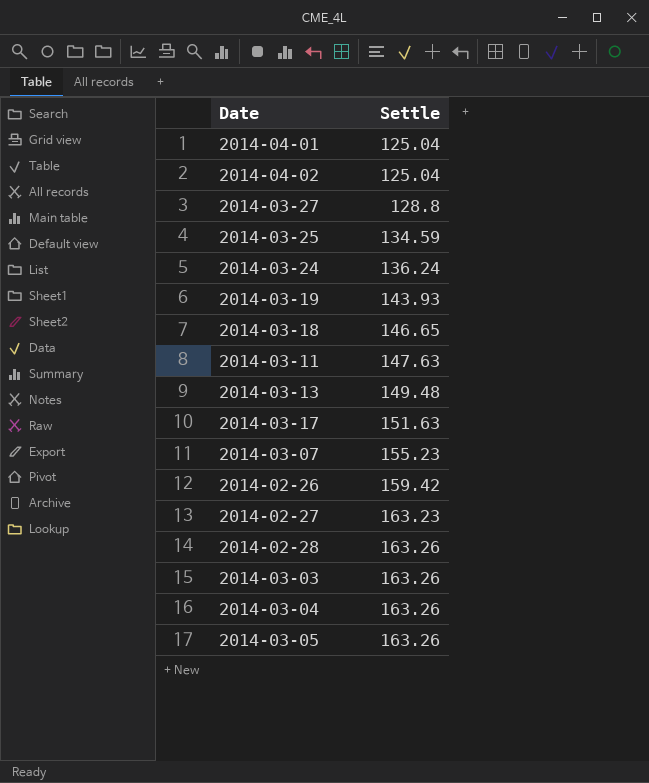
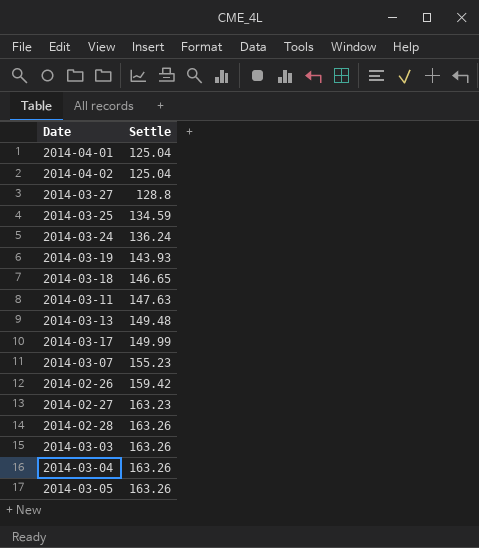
2014-03-17 | Settle: 151.63 -> 149.99

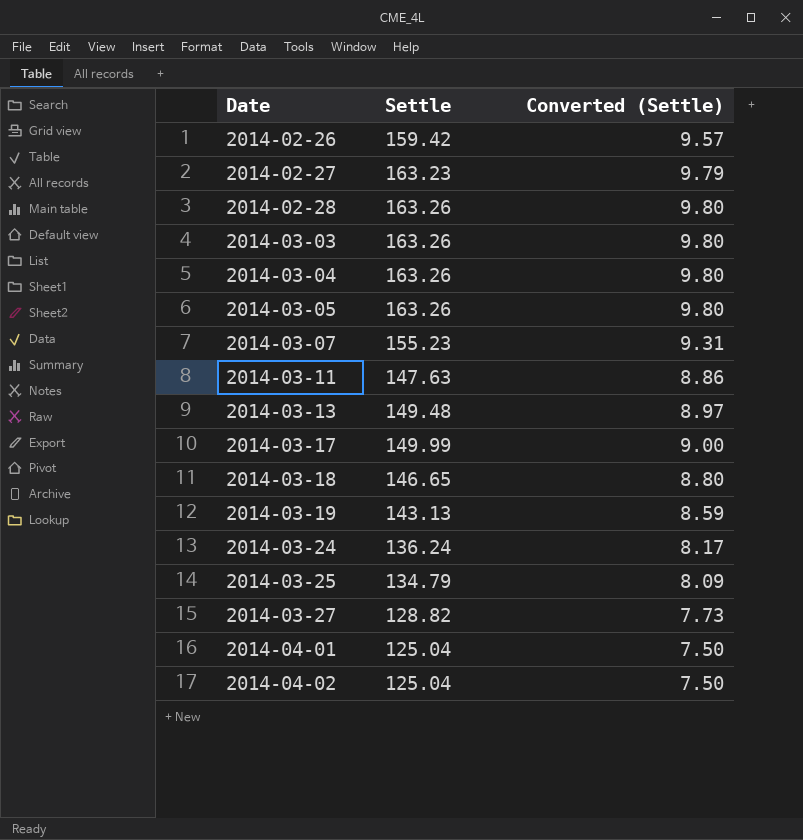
row order: Settle ascending -> Date ascending
column Converted (Settle) | formula: none -> [Settle] * 0.06
2014-03-19 | Settle: 143.93 -> 143.13
2014-03-25 | Settle: 134.59 -> 134.79
2014-03-27 | Settle: 128.8 -> 128.82

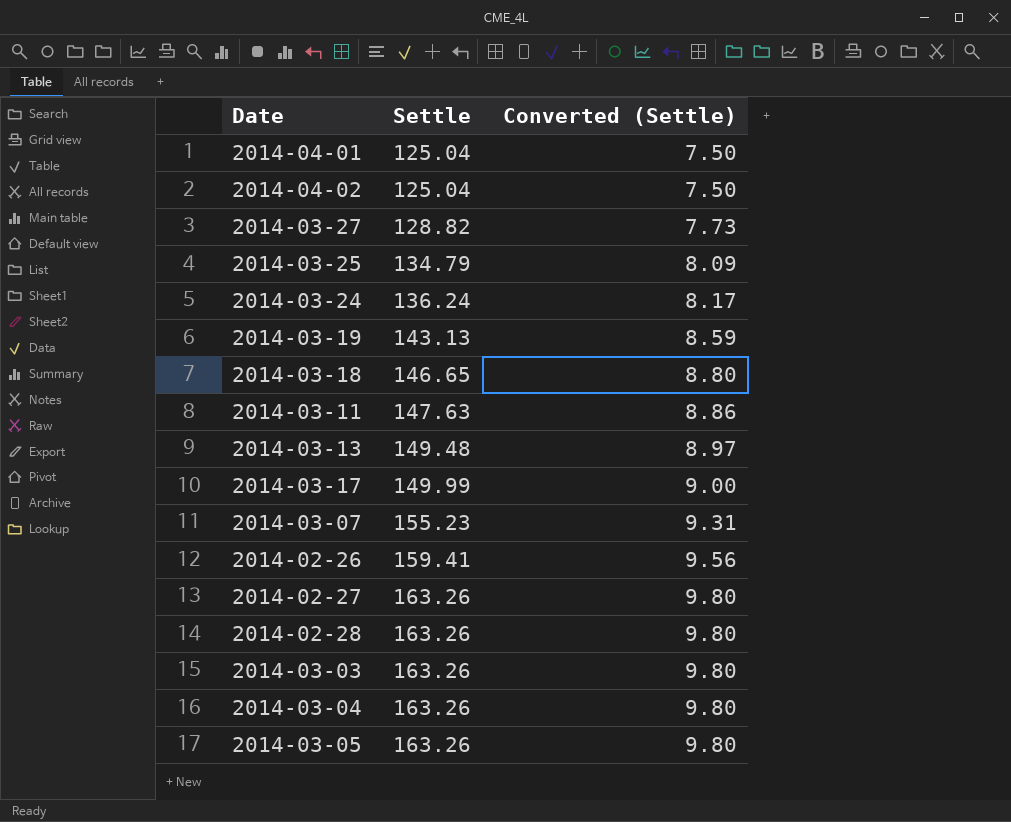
row order: Date ascending -> Settle ascending
2014-02-26 | Settle: 159.42 -> 159.41
2014-02-26 | Converted (Settle): 9.57 -> 9.56
2014-02-27 | Settle: 163.23 -> 163.26
2014-02-27 | Converted (Settle): 9.79 -> 9.80

